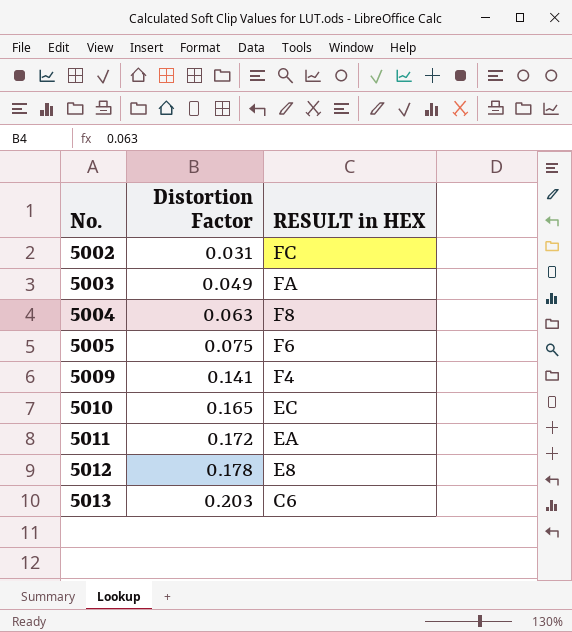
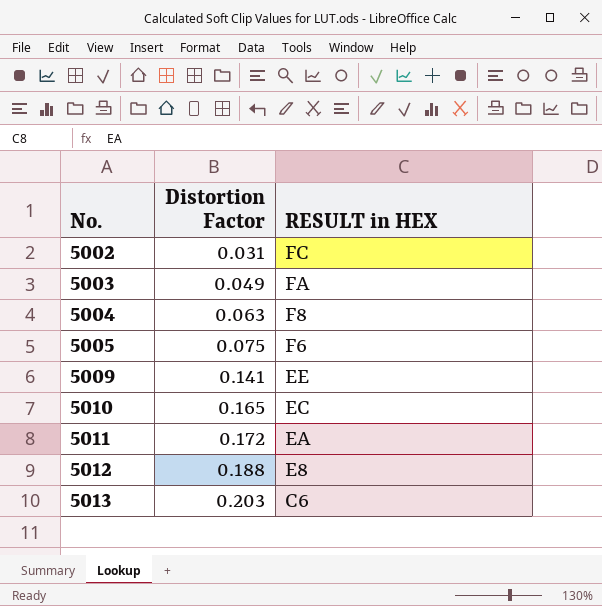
5009 | RESULT in HEX: F4 -> EE
5012 | Distortion Factor: 0.178 -> 0.188

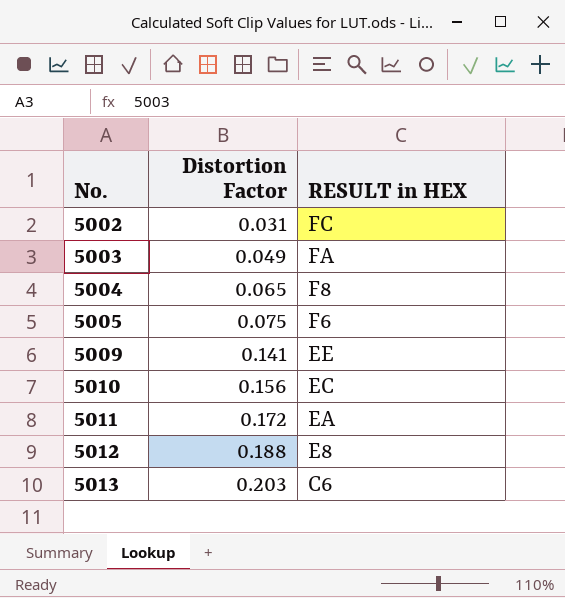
5004 | Distortion Factor: 0.063 -> 0.065
5010 | Distortion Factor: 0.165 -> 0.156

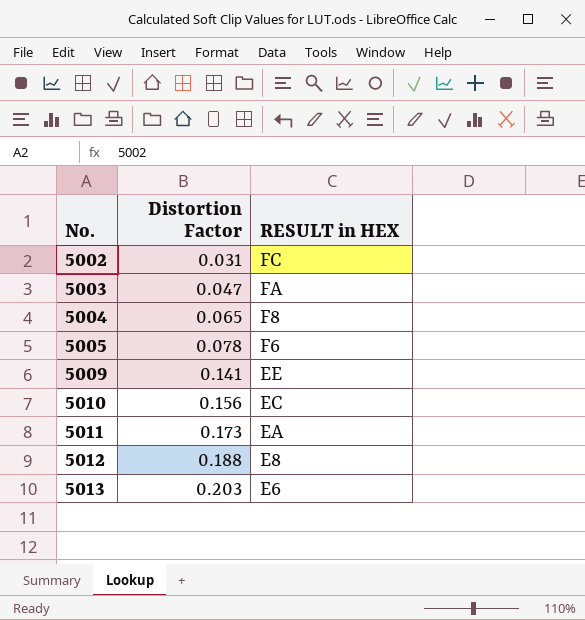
5003 | Distortion Factor: 0.049 -> 0.047
5005 | Distortion Factor: 0.075 -> 0.078
5011 | Distortion Factor: 0.172 -> 0.173
5013 | RESULT in HEX: C6 -> E6

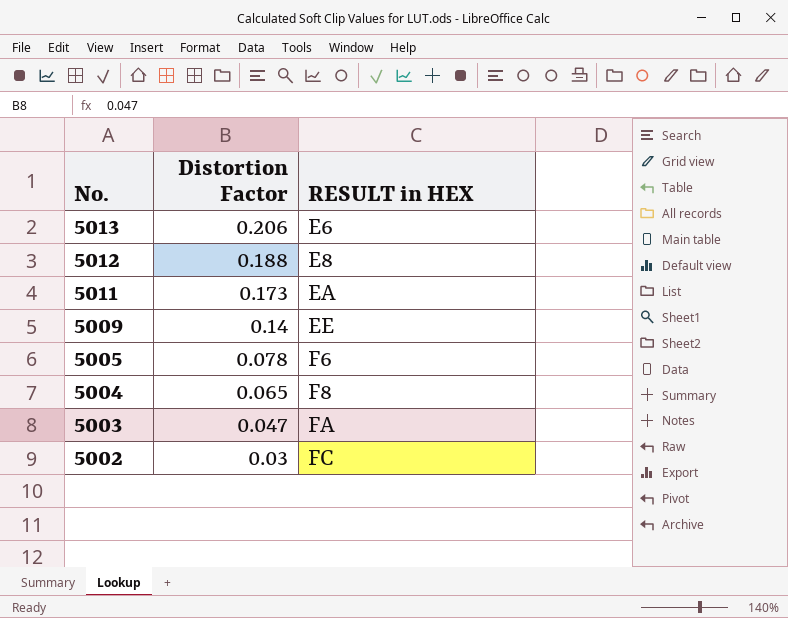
row order: No. ascending -> No. descending
row 5010: 0.156 | EC -> none
5013 | Distortion Factor: 0.203 -> 0.206
5009 | Distortion Factor: 0.141 -> 0.14
5002 | Distortion Factor: 0.031 -> 0.03

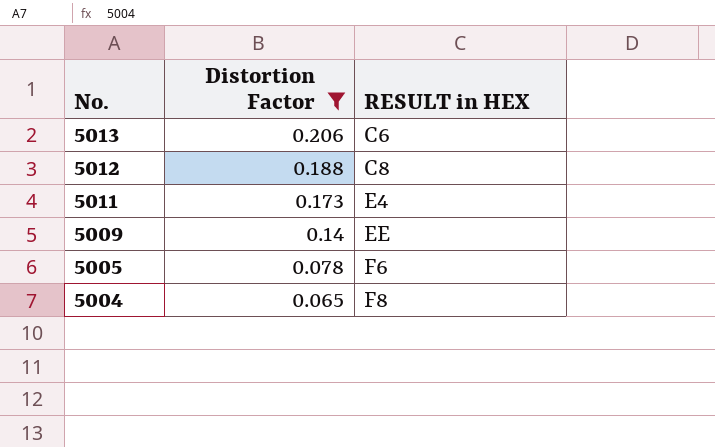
filter: none -> Distortion Factor >= 0.065
5013 | RESULT in HEX: E6 -> C6
5012 | RESULT in HEX: E8 -> C8
5011 | RESULT in HEX: EA -> E4

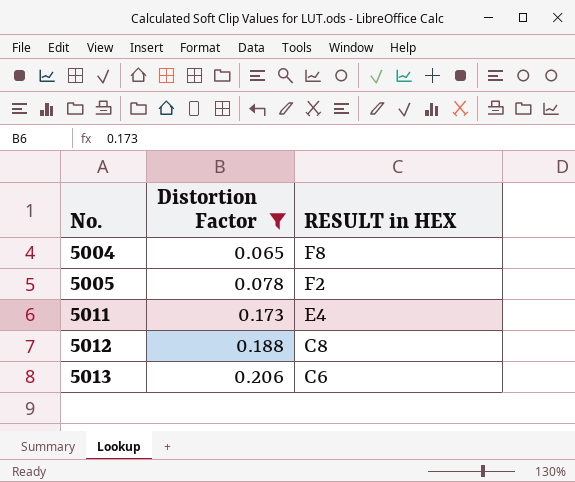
row order: No. descending -> No. ascending
row 5009: 0.14 | EE -> none
5005 | RESULT in HEX: F6 -> F2

